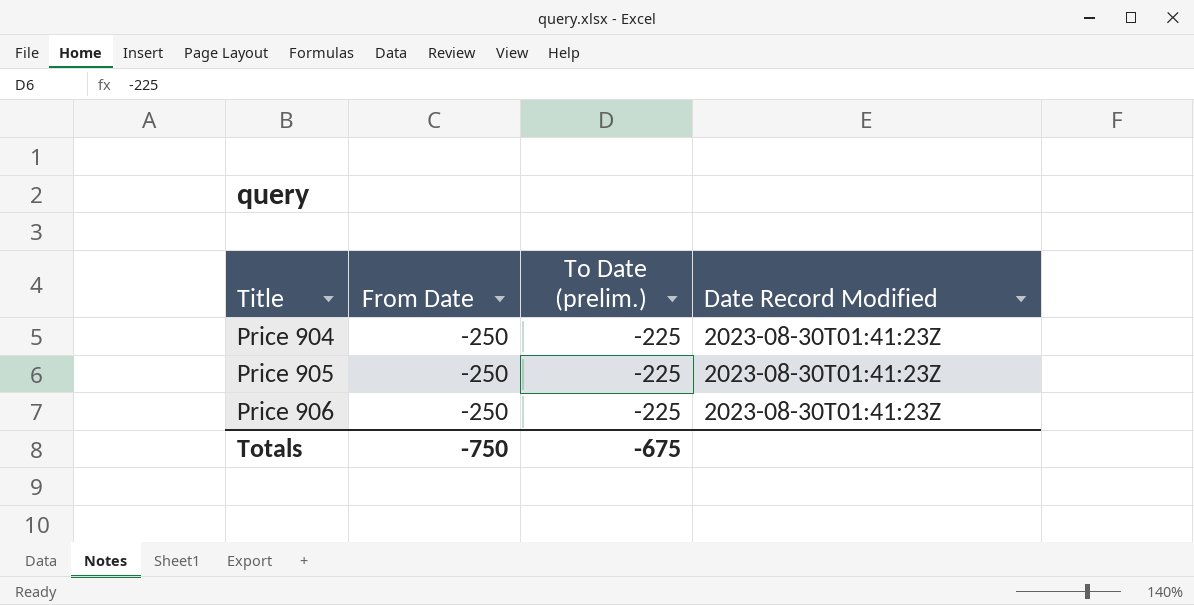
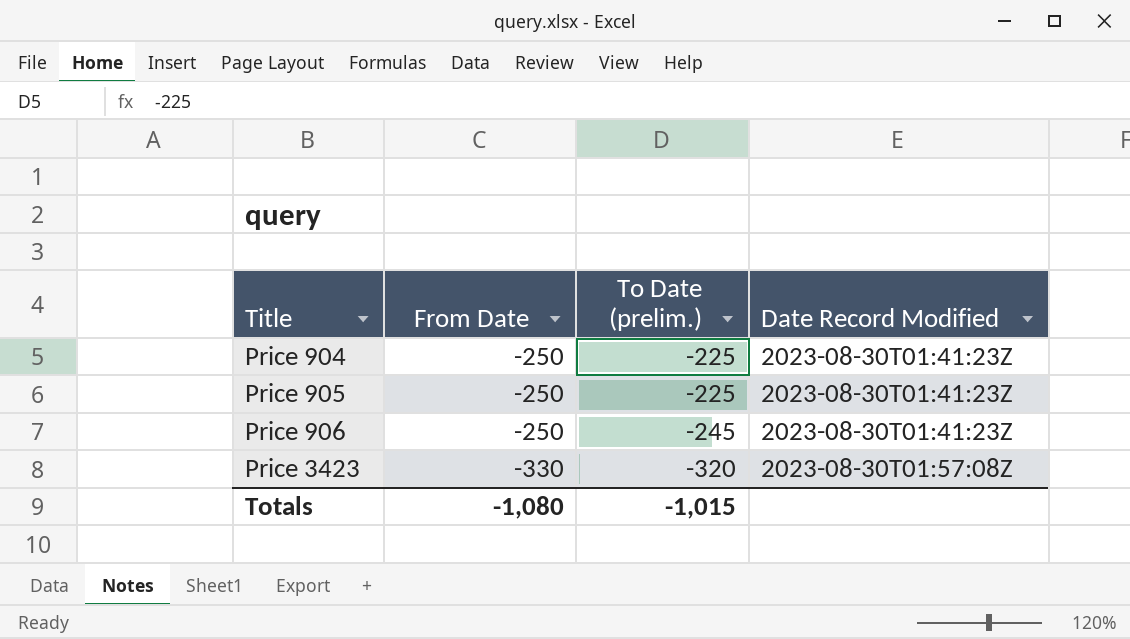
Price 906 | To Date (prelim.): -225 -> -245
row Price 3423: none -> -330 | -320 | 2023-08-30T01:57:08Z
Totals | From Date: -750 -> -1,080
Totals | To Date (prelim.): -675 -> -1,015

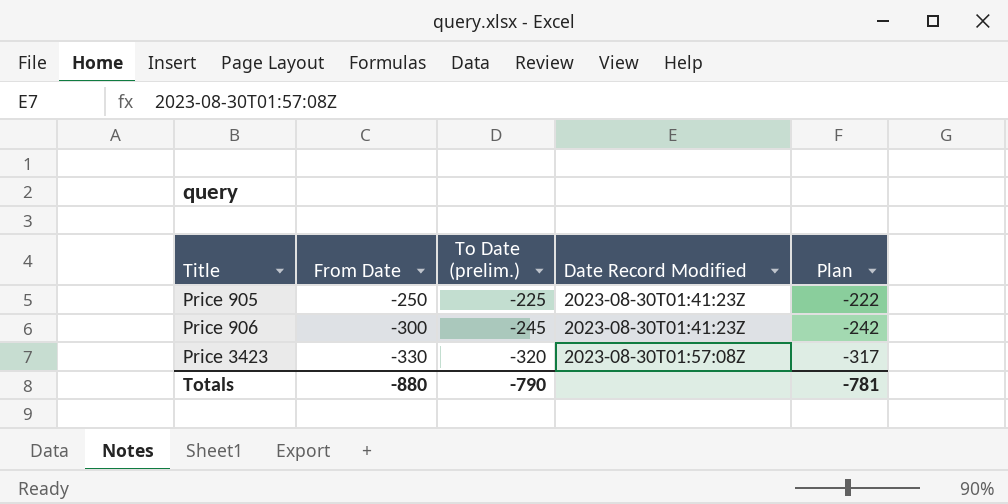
column Plan | formula: none -> [To Date (prelim.)] + 3
row Price 904: -250 | -225 | 2023-08-30T01:41:23Z -> none
Price 906 | From Date: -250 -> -300
Totals | From Date: -1,080 -> -880
Totals | To Date (prelim.): -1,015 -> -790

